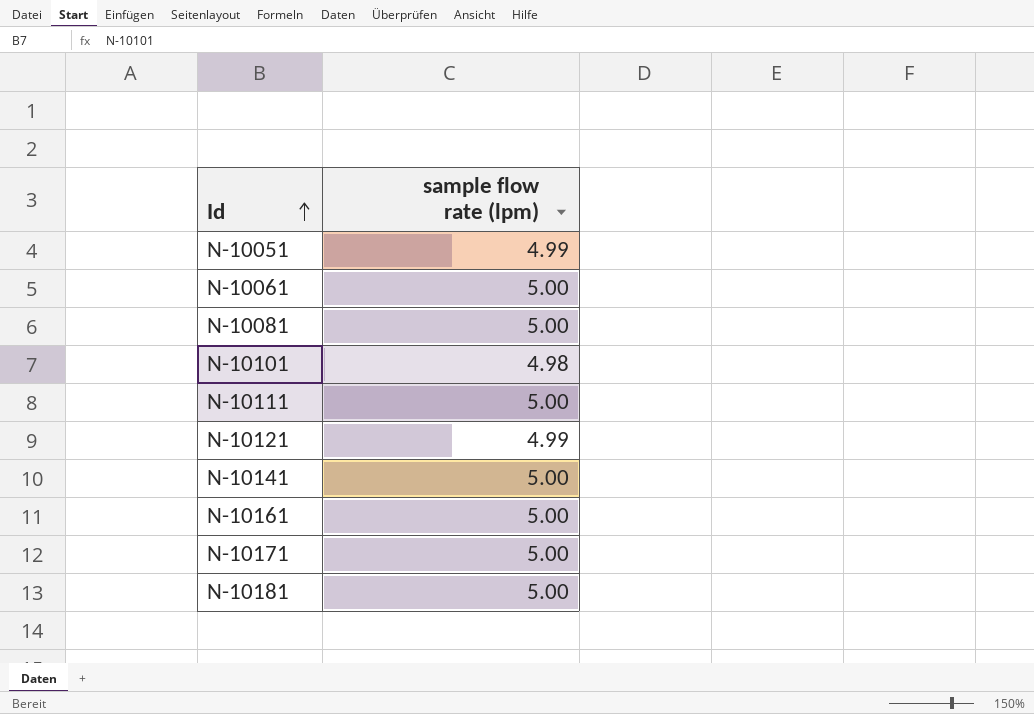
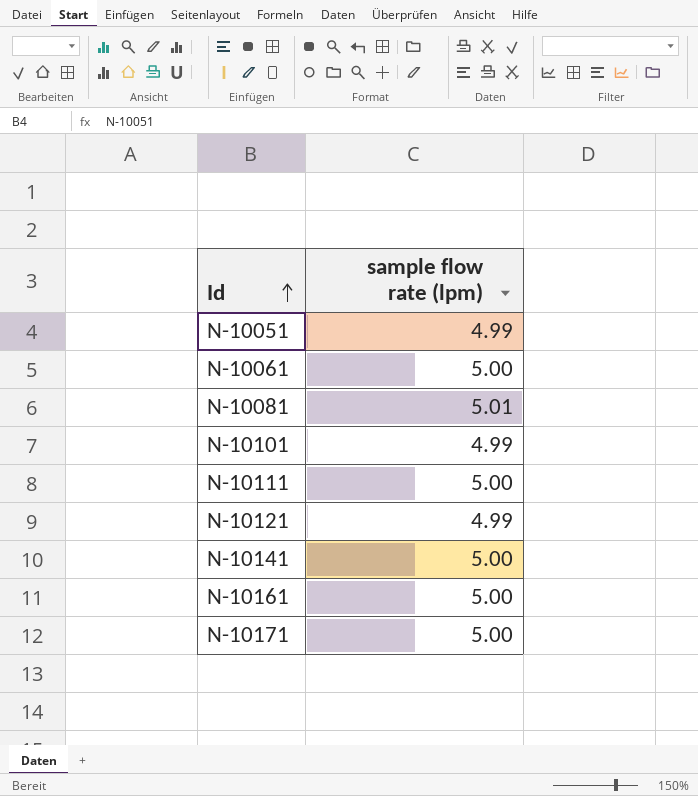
row N-10181: 5.00 -> none
N-10081 | sample flow rate (lpm): 5.00 -> 5.01
N-10101 | sample flow rate (lpm): 4.98 -> 4.99

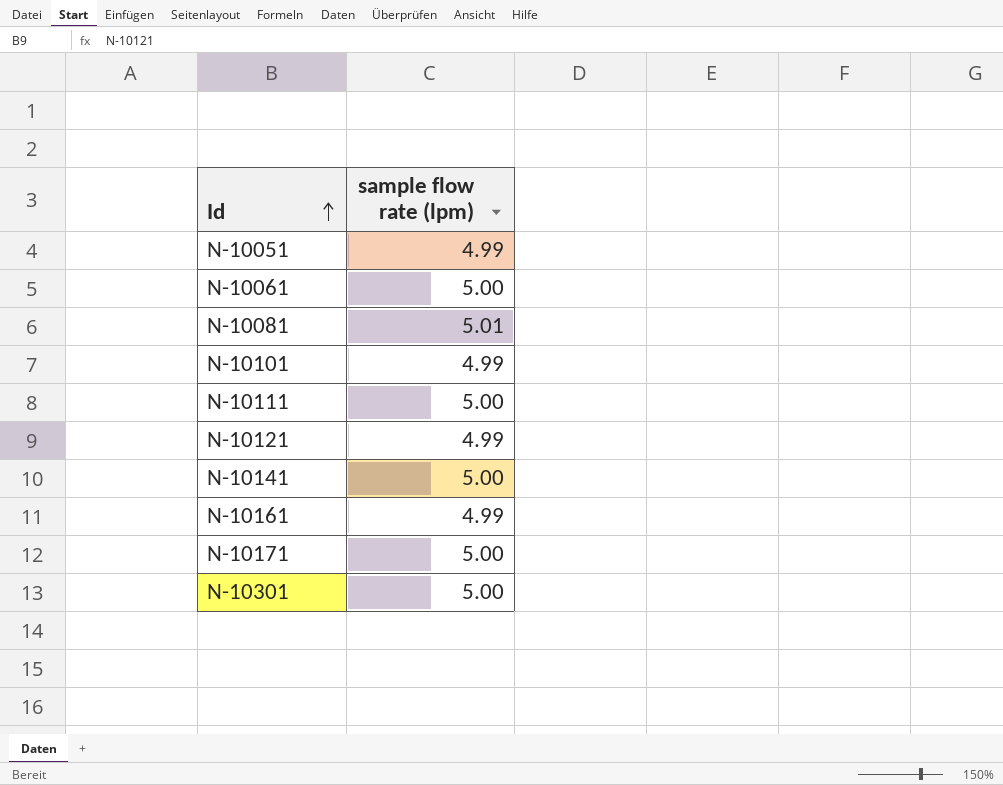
N-10161 | sample flow rate (lpm): 5.00 -> 4.99
row N-10301: none -> 5.00

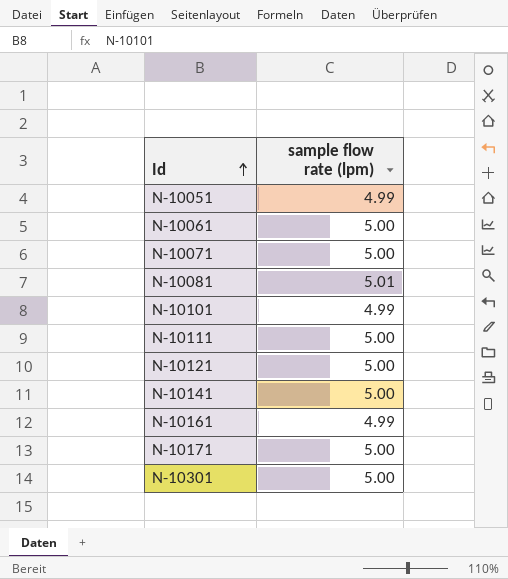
row N-10071: none -> 5.00
N-10121 | sample flow rate (lpm): 4.99 -> 5.00

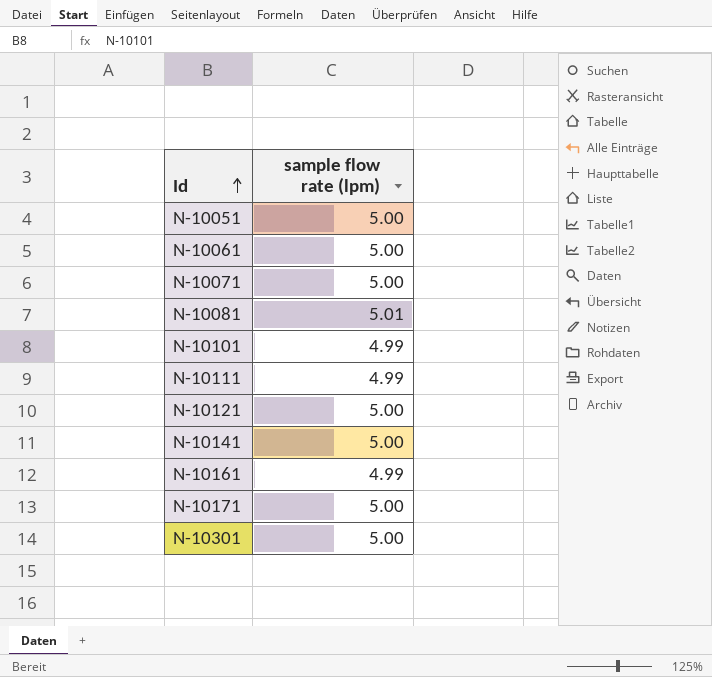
N-10051 | sample flow rate (lpm): 4.99 -> 5.00
N-10111 | sample flow rate (lpm): 5.00 -> 4.99

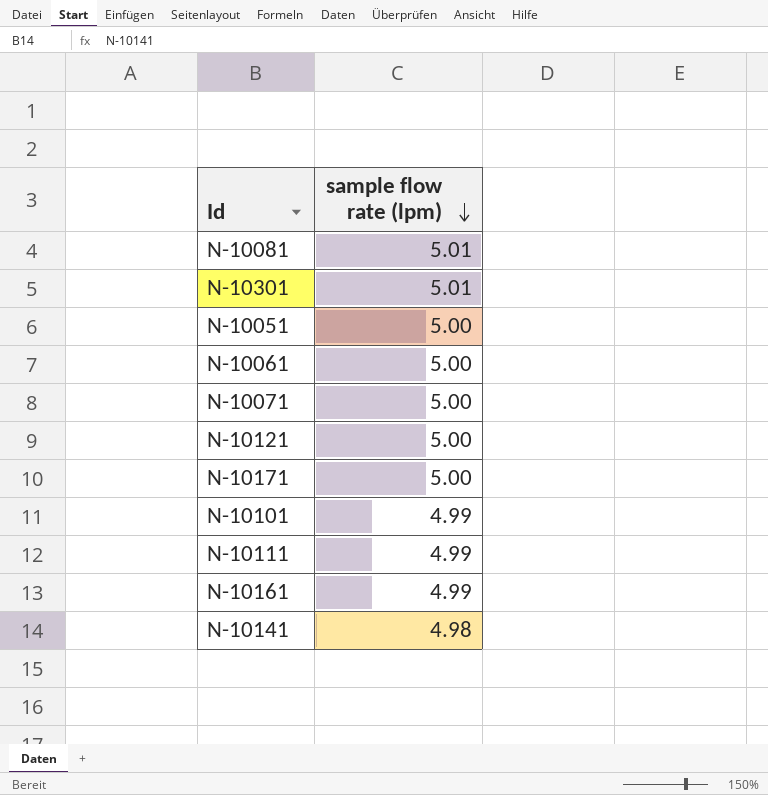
row order: Id ascending -> sample flow rate (lpm) descending
N-10301 | sample flow rate (lpm): 5.00 -> 5.01
N-10141 | sample flow rate (lpm): 5.00 -> 4.98

